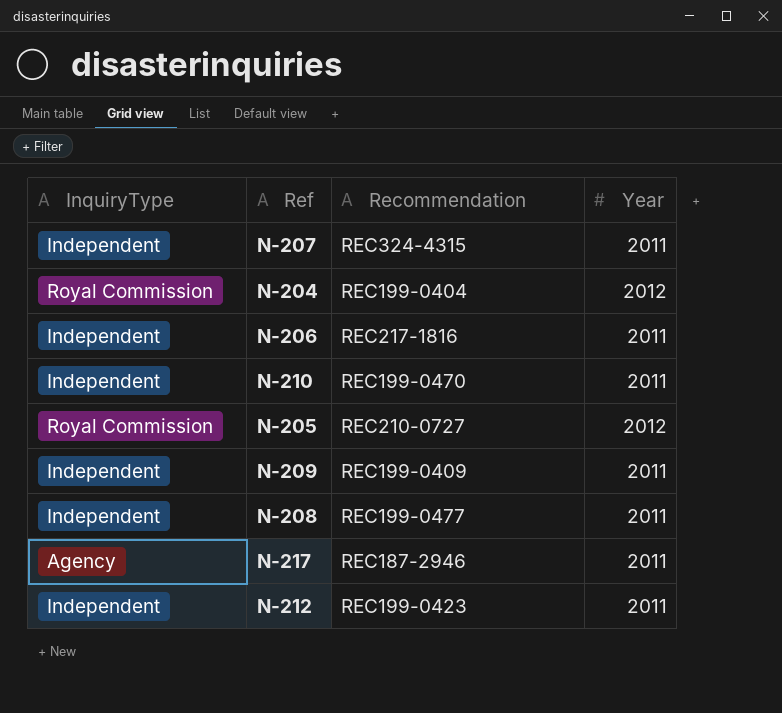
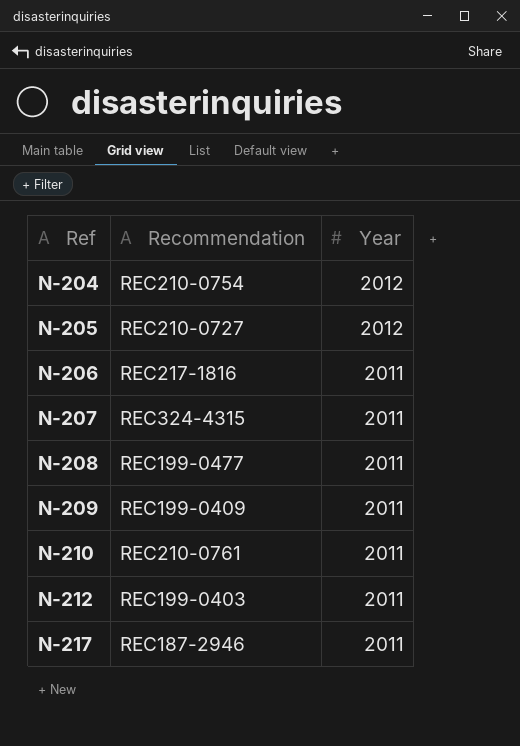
row order: none -> Ref ascending
column InquiryType | position: 1 -> none
N-204 | Recommendation: REC199-0404 -> REC210-0754
N-210 | Recommendation: REC199-0470 -> REC210-0761
N-212 | Recommendation: REC199-0423 -> REC199-0403

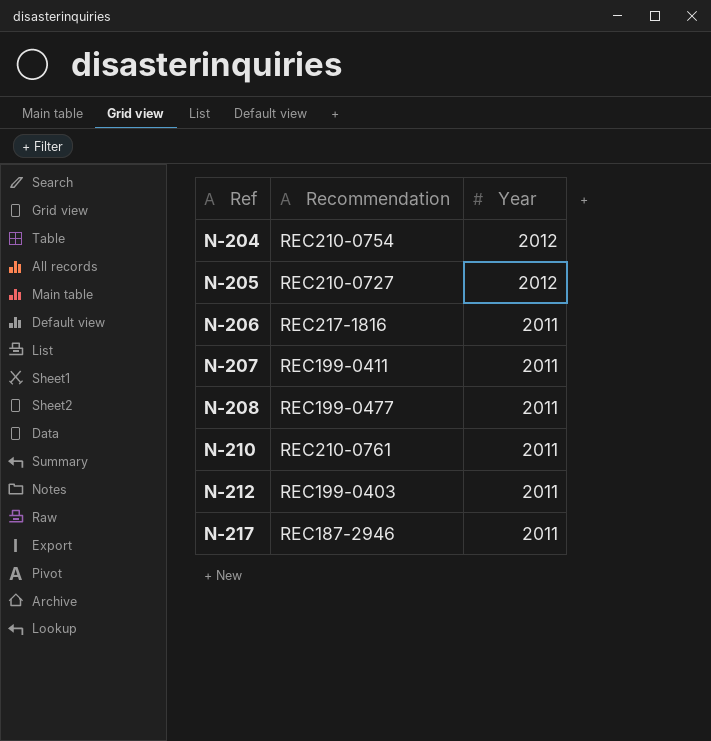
row N-209: REC199-0409 | 2011 -> none
N-207 | Recommendation: REC324-4315 -> REC199-0411

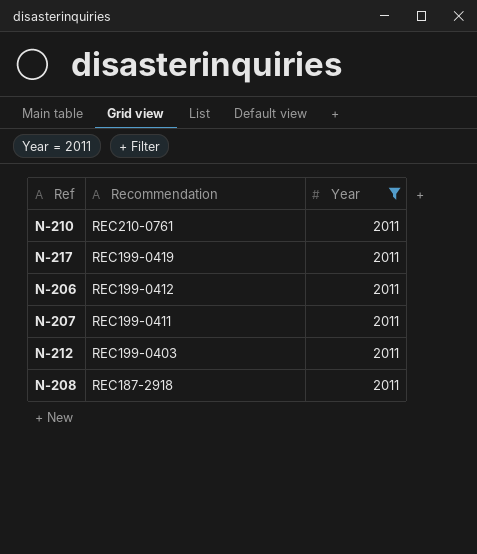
filter: none -> Year = 2011
row order: Ref ascending -> Recommendation descending
N-217 | Recommendation: REC187-2946 -> REC199-0419
N-206 | Recommendation: REC217-1816 -> REC199-0412
N-208 | Recommendation: REC199-0477 -> REC187-2918

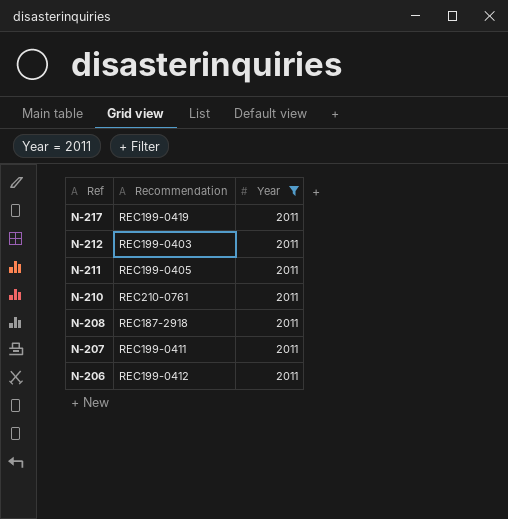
row order: Recommendation descending -> Ref descending
row N-211: none -> REC199-0405 | 2011

